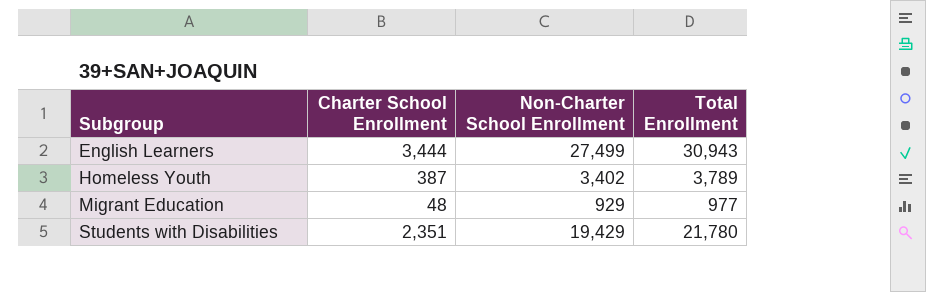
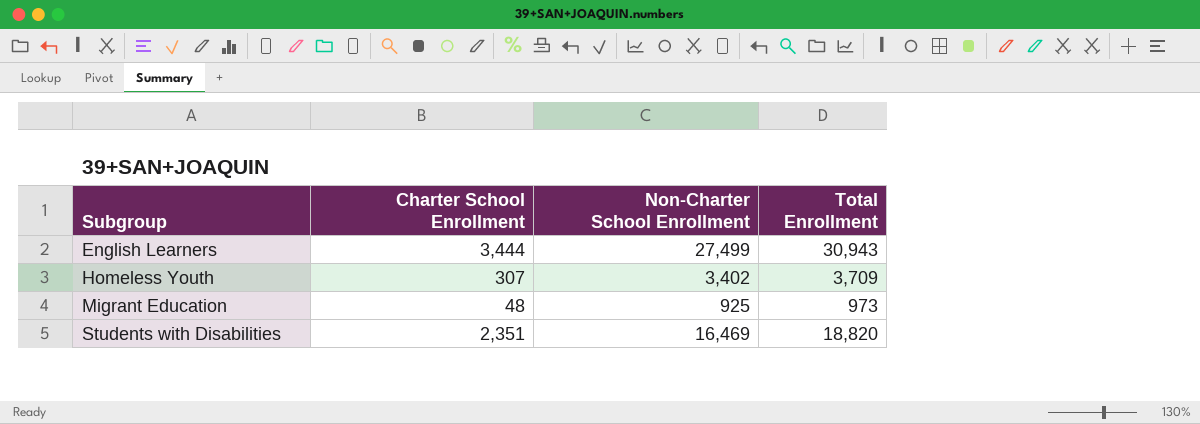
Homeless Youth | Charter School Enrollment: 387 -> 307
Homeless Youth | Total Enrollment: 3,789 -> 3,709
Migrant Education | Non-Charter School Enrollment: 929 -> 925
Migrant Education | Total Enrollment: 977 -> 973
Students with Disabilities | Non-Charter School Enrollment: 19,429 -> 16,469
Students with Disabilities | Total Enrollment: 21,780 -> 18,820

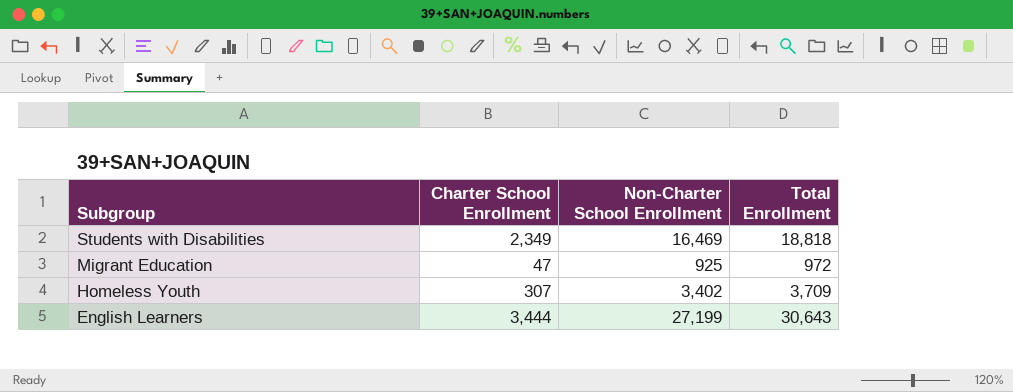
row order: Subgroup ascending -> Subgroup descending
Students with Disabilities | Charter School Enrollment: 2,351 -> 2,349
Students with Disabilities | Total Enrollment: 18,820 -> 18,818
Migrant Education | Charter School Enrollment: 48 -> 47
Migrant Education | Total Enrollment: 973 -> 972
English Learners | Non-Charter School Enrollment: 27,499 -> 27,199
English Learners | Total Enrollment: 30,943 -> 30,643

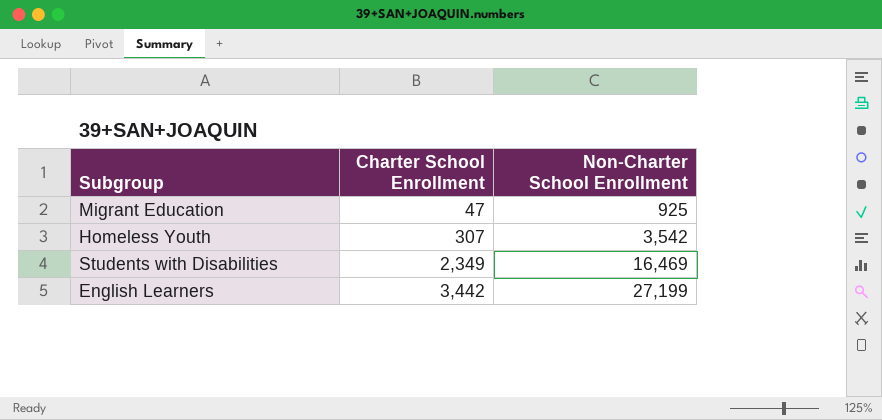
row order: Subgroup descending -> Charter School Enrollment ascending
column Total Enrollment | formula: [Charter School Enrollment] + [Non-Charter School Enrollment] -> none
Homeless Youth | Non-Charter School Enrollment: 3,402 -> 3,542
English Learners | Charter School Enrollment: 3,444 -> 3,442

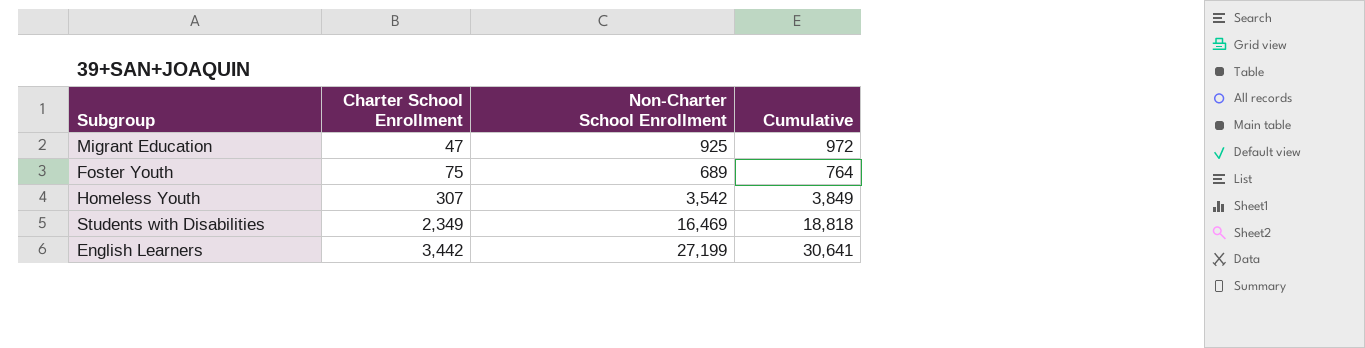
column Cumulative | formula: none -> [Charter School Enrollment] + [Non-Charter School Enrollment]
row Foster Youth: none -> 75 | 689 | 764

